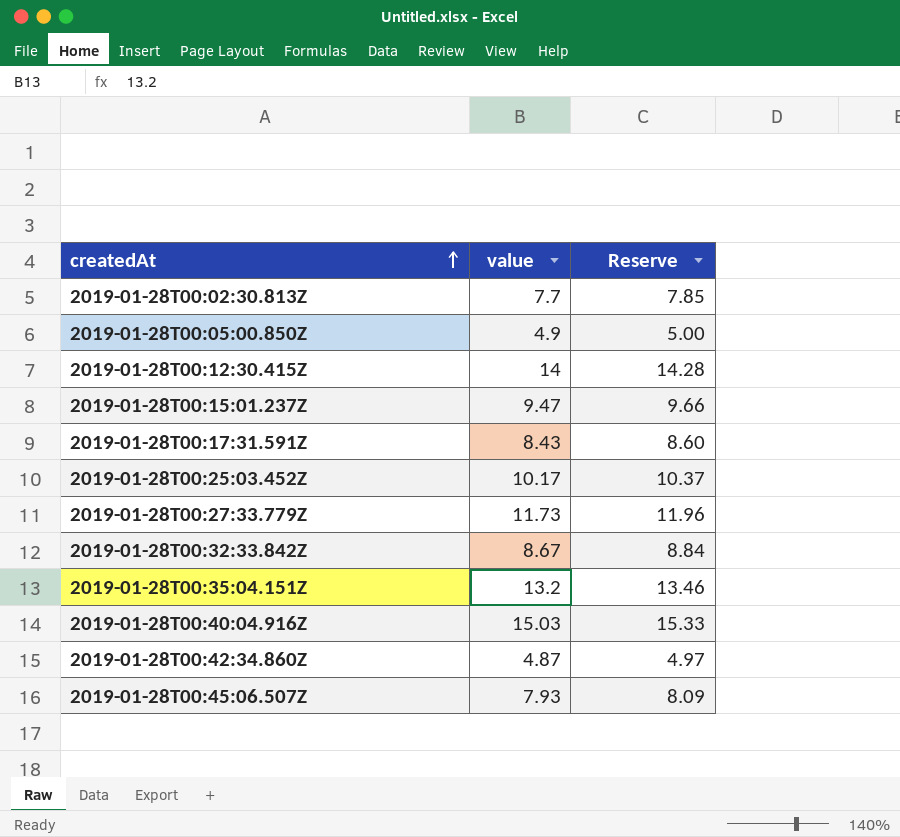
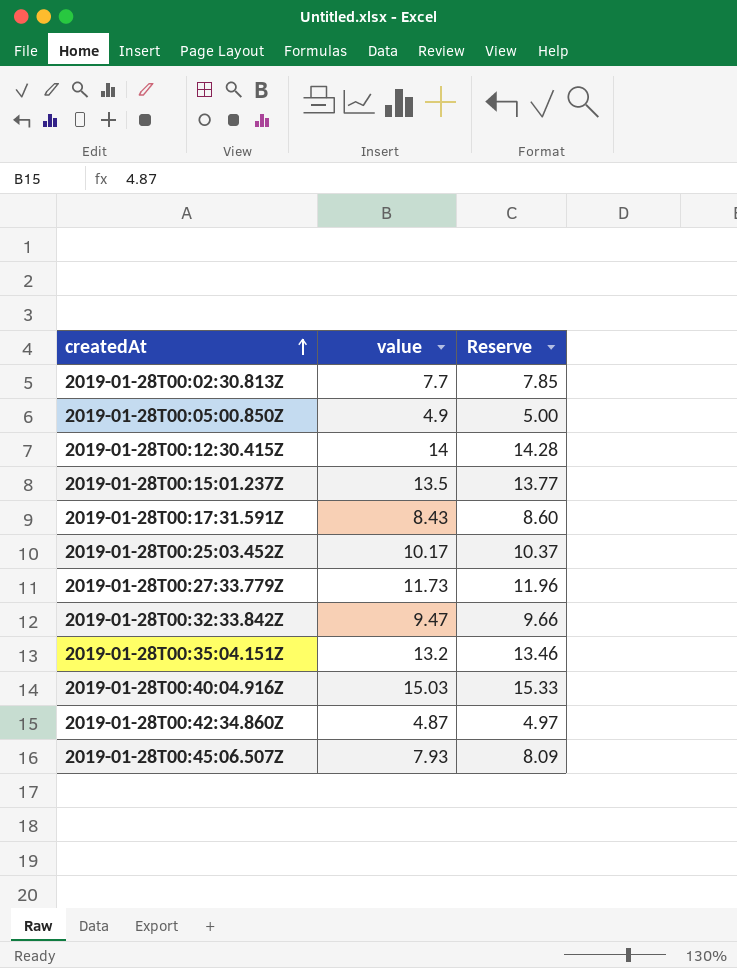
2019-01-28T00:15:01.237Z | value: 9.47 -> 13.5
2019-01-28T00:15:01.237Z | Reserve: 9.66 -> 13.77
2019-01-28T00:32:33.842Z | value: 8.67 -> 9.47
2019-01-28T00:32:33.842Z | Reserve: 8.84 -> 9.66

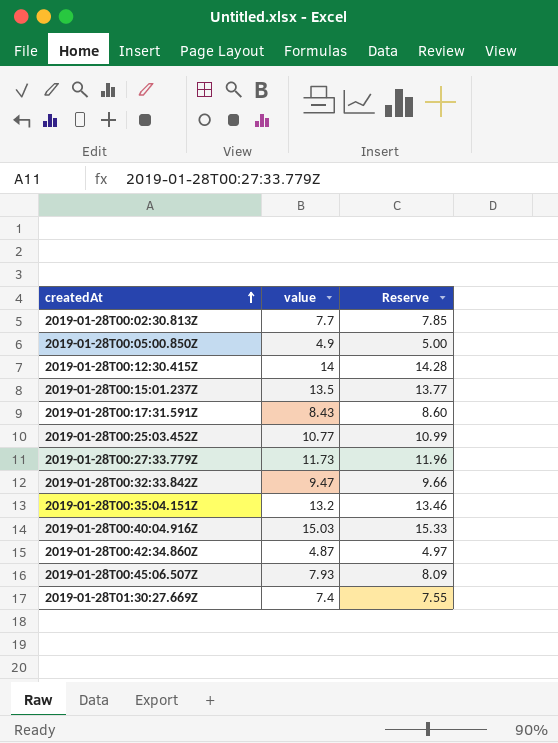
2019-01-28T00:25:03.452Z | value: 10.17 -> 10.77
2019-01-28T00:25:03.452Z | Reserve: 10.37 -> 10.99
row 2019-01-28T01:30:27.669Z: none -> 7.4 | 7.55

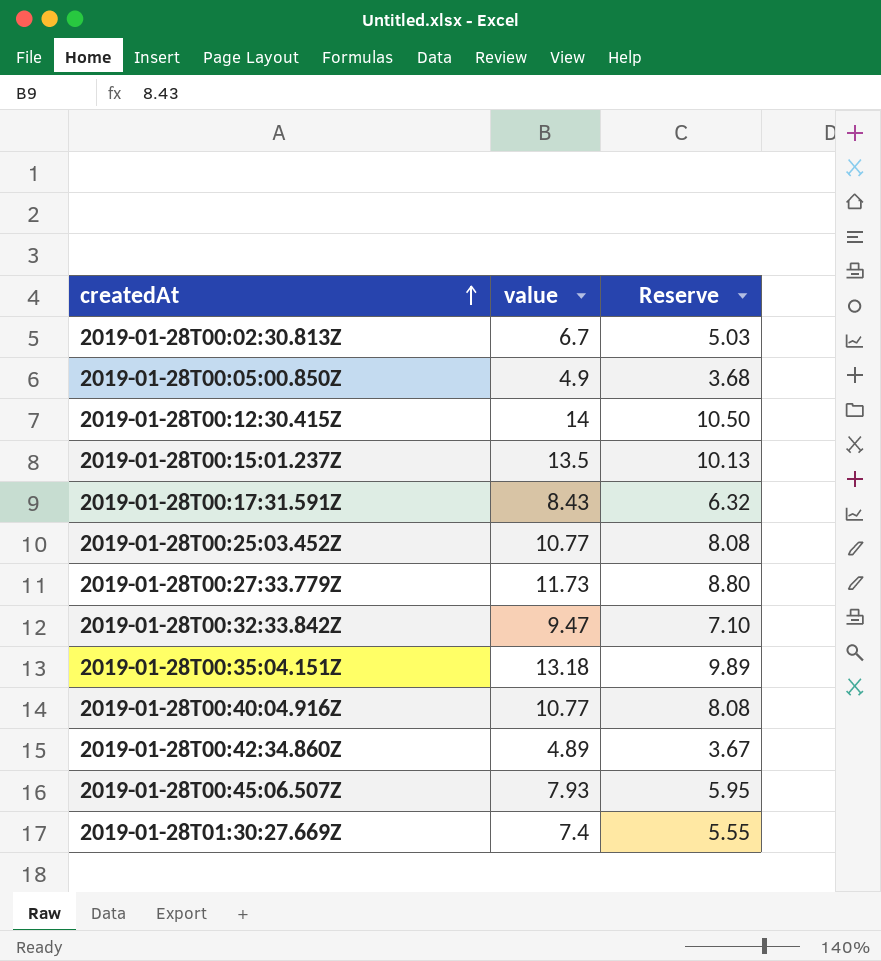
column Reserve | formula: [value] * 1.02 -> [value] * 0.75
2019-01-28T00:02:30.813Z | value: 7.7 -> 6.7
2019-01-28T00:35:04.151Z | value: 13.2 -> 13.18
2019-01-28T00:40:04.916Z | value: 15.03 -> 10.77
2019-01-28T00:42:34.860Z | value: 4.87 -> 4.89

